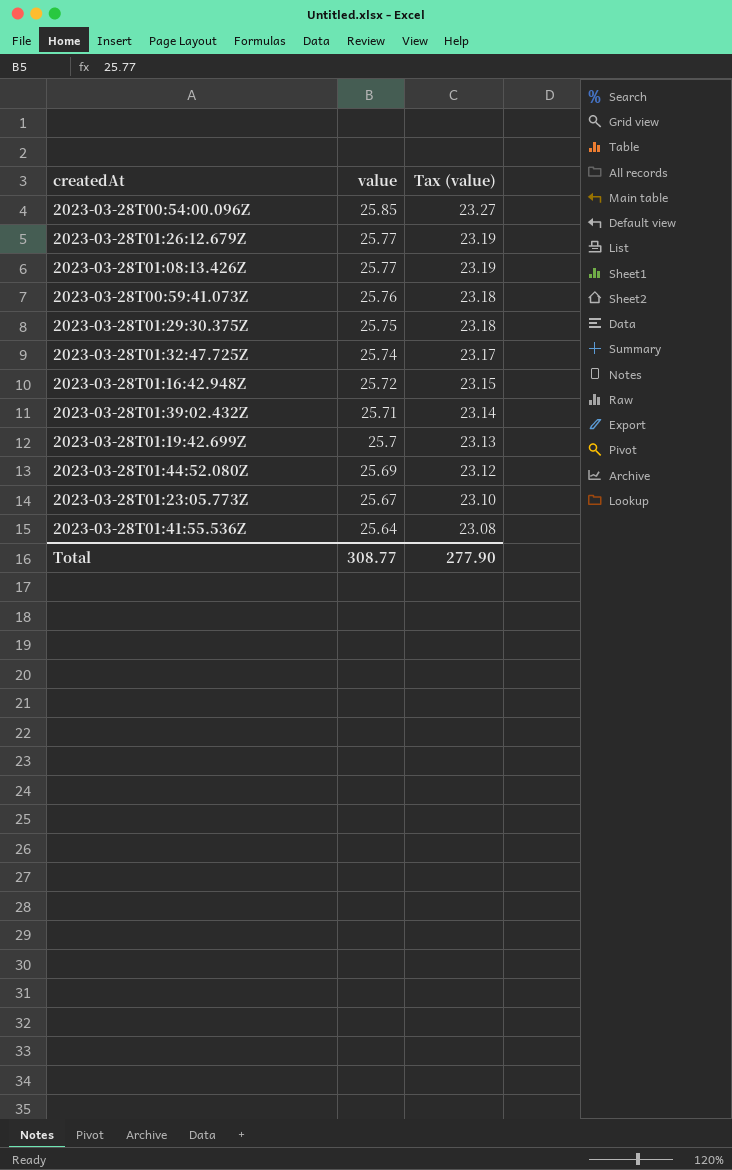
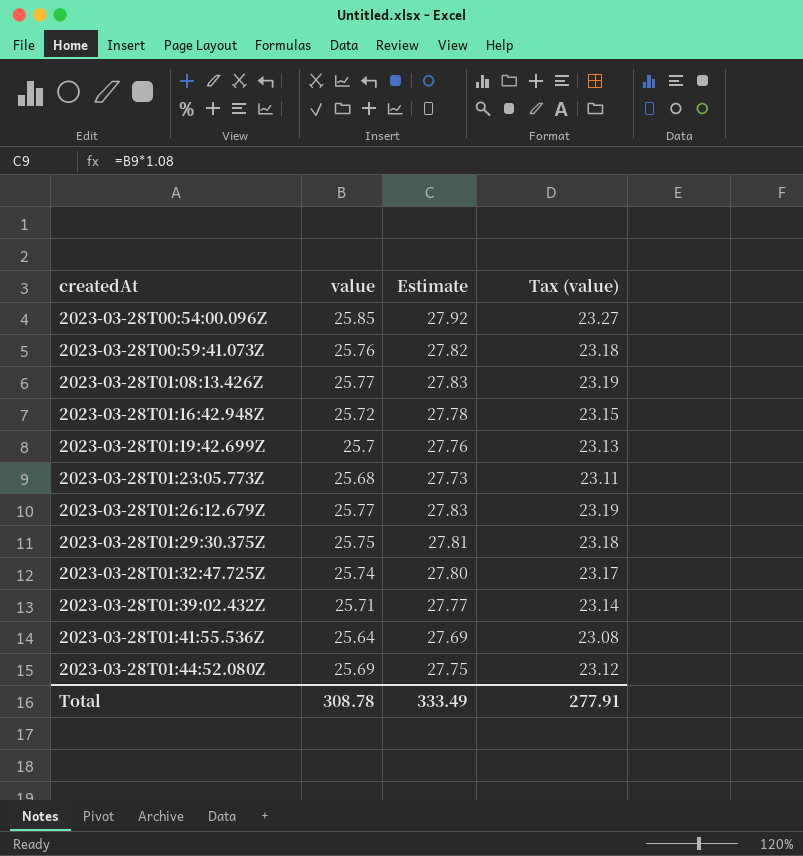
row order: value descending -> createdAt ascending
column Estimate | formula: none -> [value] * 1.08
2023-03-28T01:23:05.773Z | value: 25.67 -> 25.68
2023-03-28T01:23:05.773Z | Tax (value): 23.10 -> 23.11
Total | value: 308.77 -> 308.78
Total | Tax (value): 277.90 -> 277.91

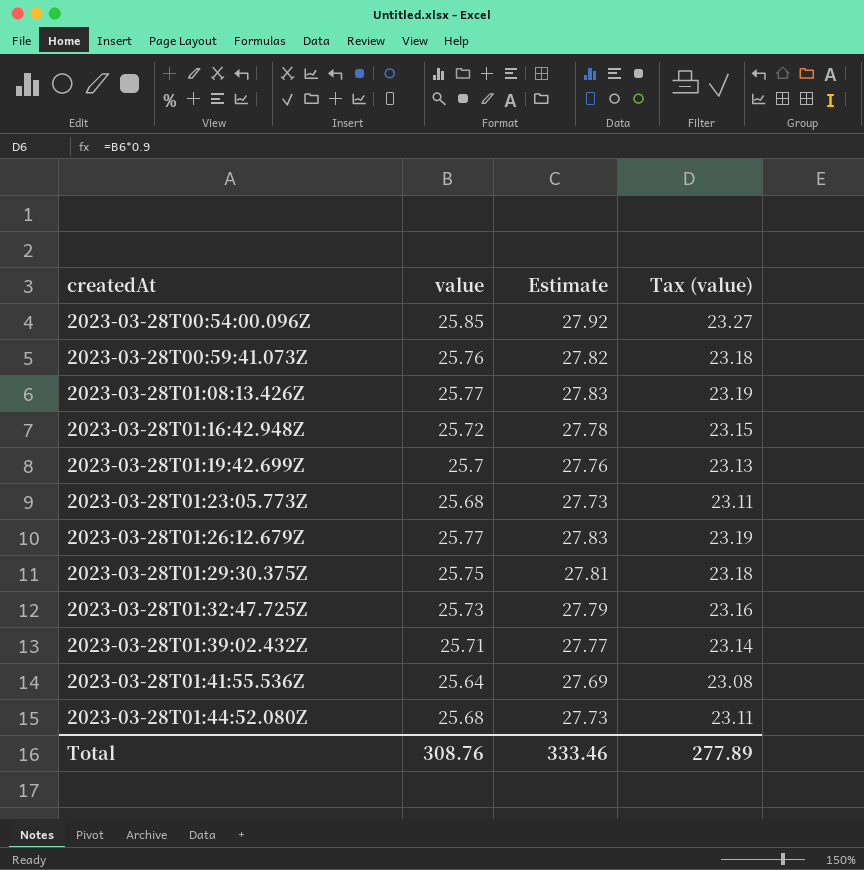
2023-03-28T01:32:47.725Z | value: 25.74 -> 25.73
2023-03-28T01:32:47.725Z | Estimate: 27.80 -> 27.79
2023-03-28T01:32:47.725Z | Tax (value): 23.17 -> 23.16
2023-03-28T01:44:52.080Z | value: 25.69 -> 25.68
2023-03-28T01:44:52.080Z | Estimate: 27.75 -> 27.73
2023-03-28T01:44:52.080Z | Tax (value): 23.12 -> 23.11
Total | value: 308.78 -> 308.76
Total | Estimate: 333.49 -> 333.46
Total | Tax (value): 277.91 -> 277.89

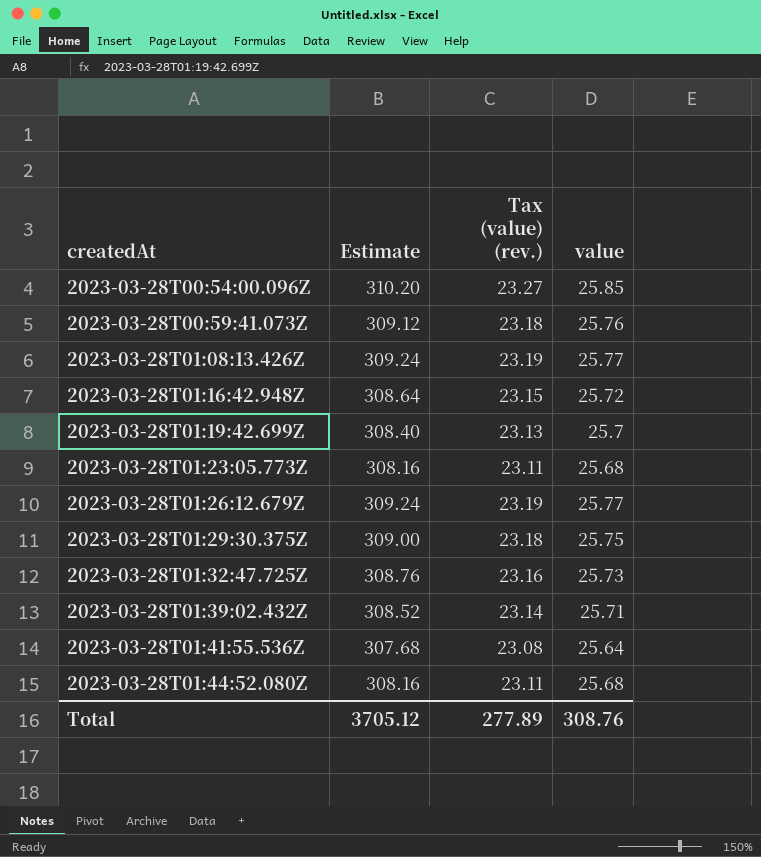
column Estimate | formula: [value] * 1.08 -> [value] * 12
column name: Tax (value) -> Tax (value) (rev.)
column value | position: 2 -> 4
Total | Estimate: 333.46 -> 3705.12

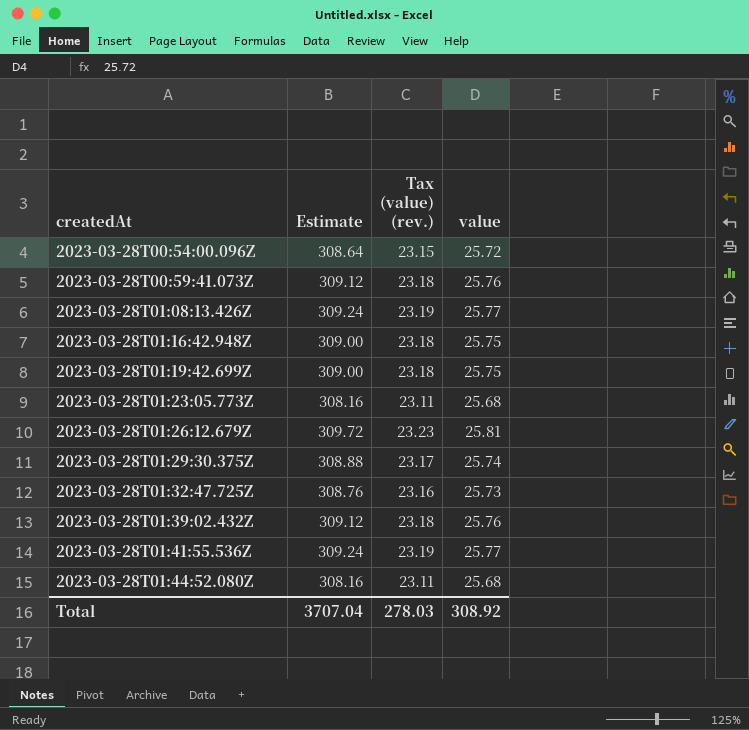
2023-03-28T00:54:00.096Z | Estimate: 310.20 -> 308.64
2023-03-28T00:54:00.096Z | Tax (value) (rev.): 23.27 -> 23.15
2023-03-28T00:54:00.096Z | value: 25.85 -> 25.72
2023-03-28T01:16:42.948Z | Estimate: 308.64 -> 309.00
2023-03-28T01:16:42.948Z | Tax (value) (rev.): 23.15 -> 23.18
2023-03-28T01:16:42.948Z | value: 25.72 -> 25.75
2023-03-28T01:19:42.699Z | Estimate: 308.40 -> 309.00
2023-03-28T01:19:42.699Z | Tax (value) (rev.): 23.13 -> 23.18
2023-03-28T01:19:42.699Z | value: 25.7 -> 25.75
2023-03-28T01:26:12.679Z | Estimate: 309.24 -> 309.72
2023-03-28T01:26:12.679Z | Tax (value) (rev.): 23.19 -> 23.23
2023-03-28T01:26:12.679Z | value: 25.77 -> 25.81
2023-03-28T01:29:30.375Z | Estimate: 309.00 -> 308.88
2023-03-28T01:29:30.375Z | Tax (value) (rev.): 23.18 -> 23.17
2023-03-28T01:29:30.375Z | value: 25.75 -> 25.74
2023-03-28T01:39:02.432Z | Estimate: 308.52 -> 309.12
2023-03-28T01:39:02.432Z | Tax (value) (rev.): 23.14 -> 23.18
2023-03-28T01:39:02.432Z | value: 25.71 -> 25.76
2023-03-28T01:41:55.536Z | Estimate: 307.68 -> 309.24
2023-03-28T01:41:55.536Z | Tax (value) (rev.): 23.08 -> 23.19
2023-03-28T01:41:55.536Z | value: 25.64 -> 25.77
Total | Estimate: 3705.12 -> 3707.04
Total | Tax (value) (rev.): 277.89 -> 278.03
Total | value: 308.76 -> 308.92

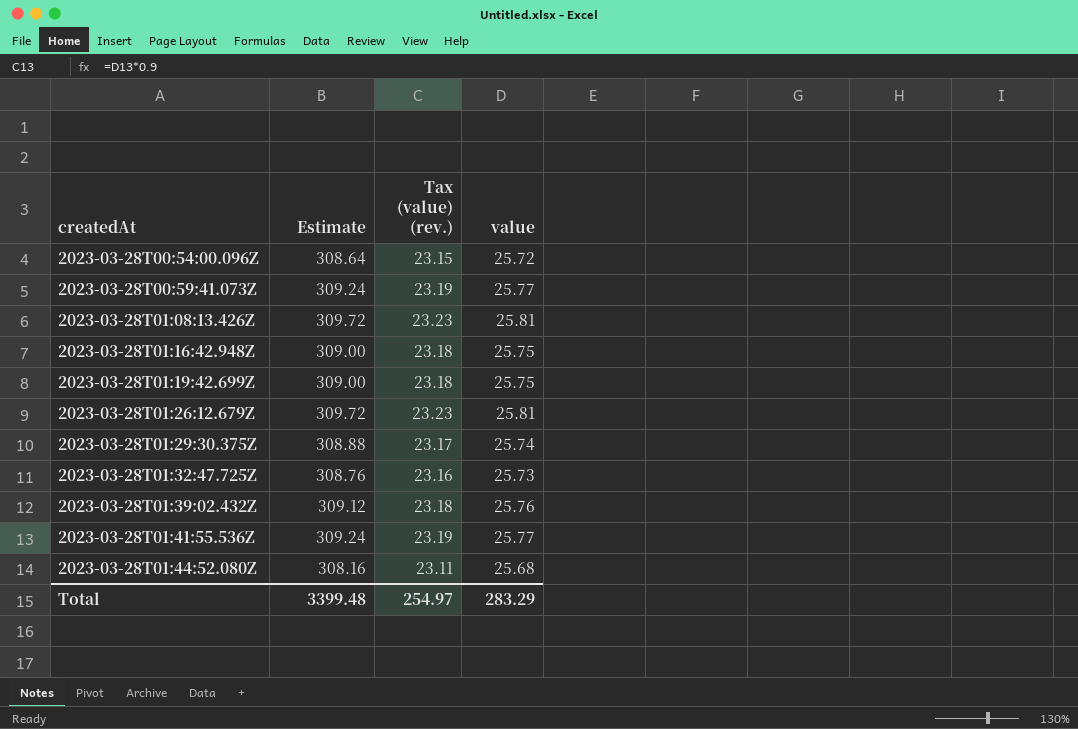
row 2023-03-28T01:23:05.773Z: 308.16 | 23.11 | 25.68 -> none
2023-03-28T00:59:41.073Z | Estimate: 309.12 -> 309.24
2023-03-28T00:59:41.073Z | Tax (value) (rev.): 23.18 -> 23.19
2023-03-28T00:59:41.073Z | value: 25.76 -> 25.77
2023-03-28T01:08:13.426Z | Estimate: 309.24 -> 309.72
2023-03-28T01:08:13.426Z | Tax (value) (rev.): 23.19 -> 23.23
2023-03-28T01:08:13.426Z | value: 25.77 -> 25.81
Total | Estimate: 3707.04 -> 3399.48
Total | Tax (value) (rev.): 278.03 -> 254.97
Total | value: 308.92 -> 283.29

